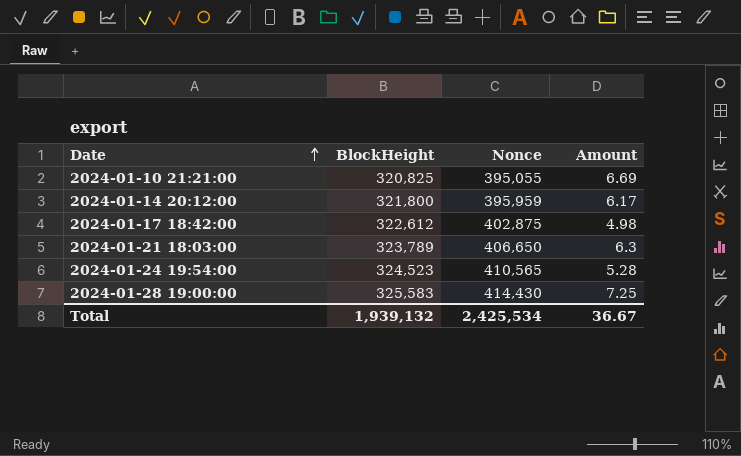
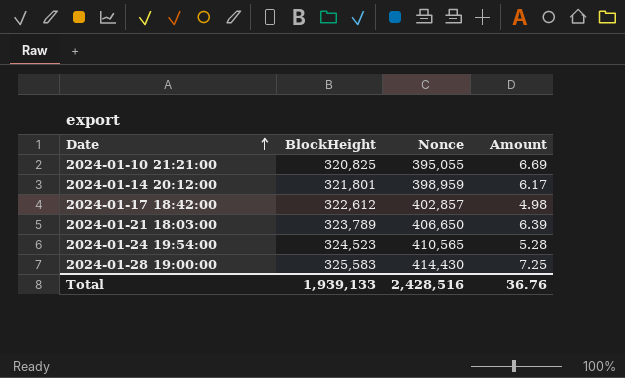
2024-01-14 20:12:00 | BlockHeight: 321,800 -> 321,801
2024-01-14 20:12:00 | Nonce: 395,959 -> 398,959
2024-01-17 18:42:00 | Nonce: 402,875 -> 402,857
2024-01-21 18:03:00 | Amount: 6.3 -> 6.39
Total | BlockHeight: 1,939,132 -> 1,939,133
Total | Nonce: 2,425,534 -> 2,428,516
Total | Amount: 36.67 -> 36.76

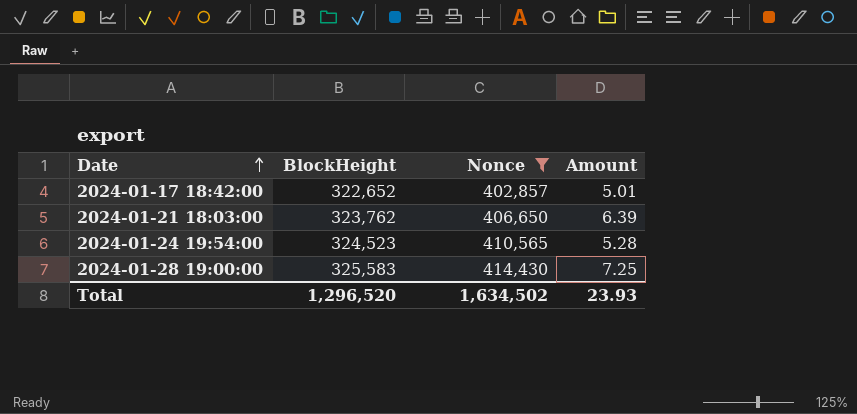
filter: none -> Nonce >= 402,857
2024-01-17 18:42:00 | BlockHeight: 322,612 -> 322,652
2024-01-17 18:42:00 | Amount: 4.98 -> 5.01
2024-01-21 18:03:00 | BlockHeight: 323,789 -> 323,762
Total | BlockHeight: 1,939,133 -> 1,296,520
Total | Nonce: 2,428,516 -> 1,634,502
Total | Amount: 36.76 -> 23.93

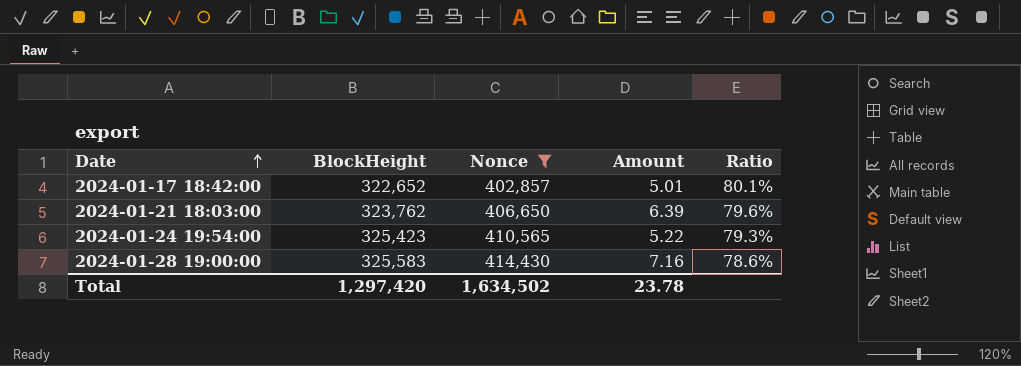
column Ratio | formula: none -> [BlockHeight] / [Nonce]
2024-01-24 19:54:00 | BlockHeight: 324,523 -> 325,423
2024-01-24 19:54:00 | Amount: 5.28 -> 5.22
2024-01-28 19:00:00 | Amount: 7.25 -> 7.16
Total | BlockHeight: 1,296,520 -> 1,297,420
Total | Amount: 23.93 -> 23.78

